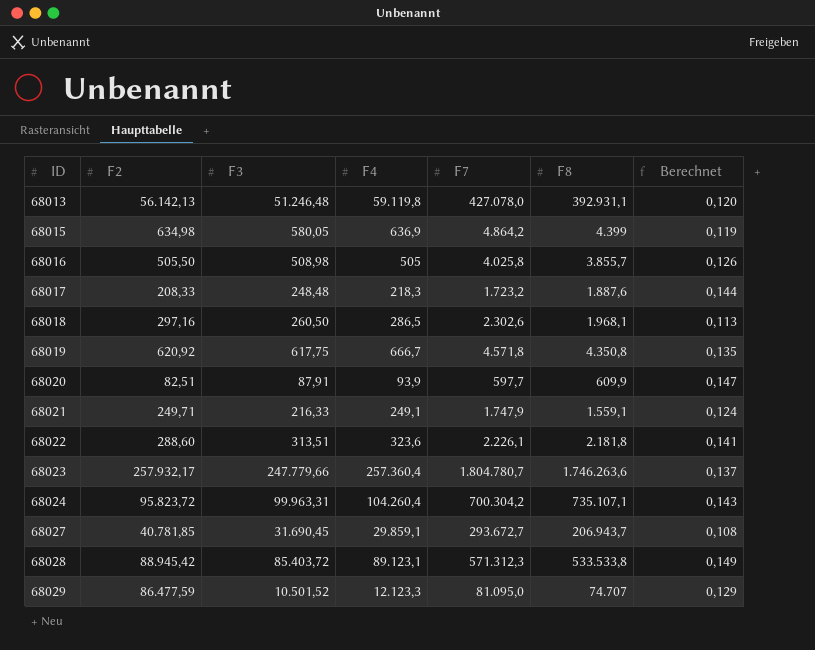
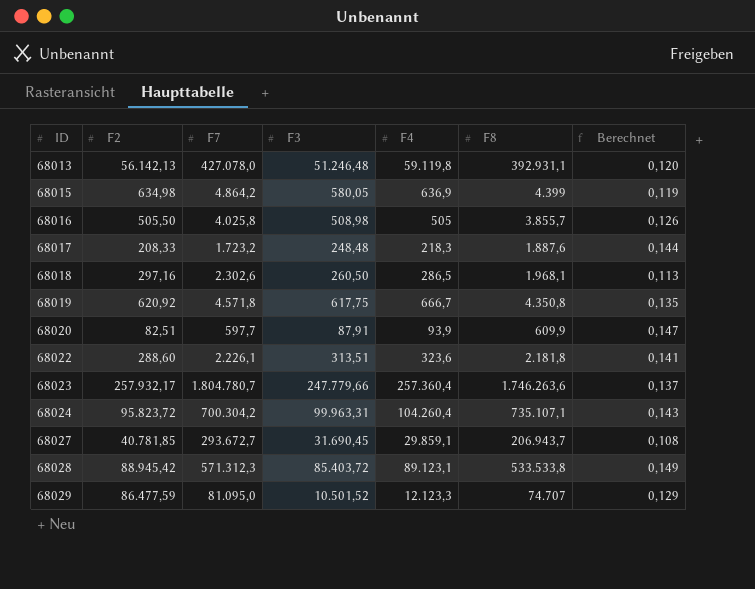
column F7 | position: 5 -> 3
row 68021: 249,71 | 216,33 | 249,1 | 1.747,9 | 1.559,1 | 0,124 -> none

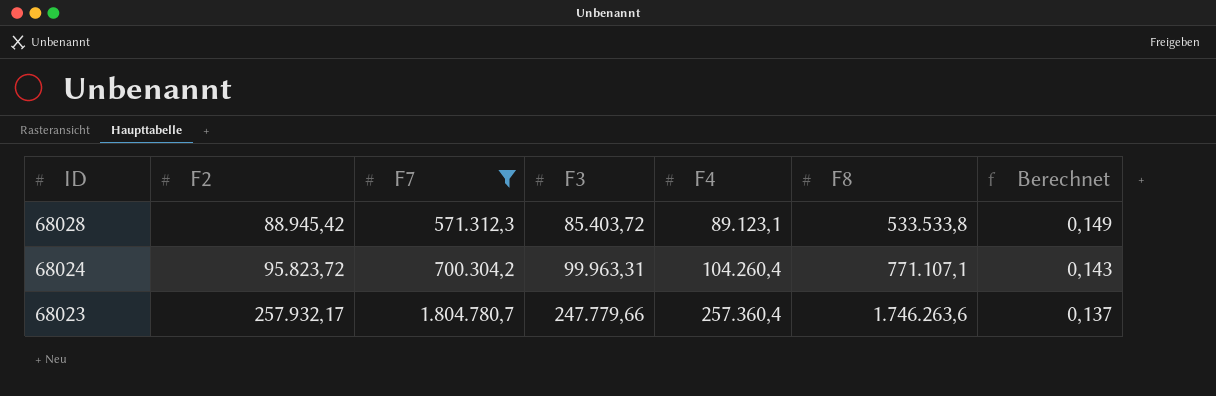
filter: none -> F7 >= 571.312,3
row order: ID ascending -> ID descending
68024 | F8: 735.107,1 -> 771.107,1

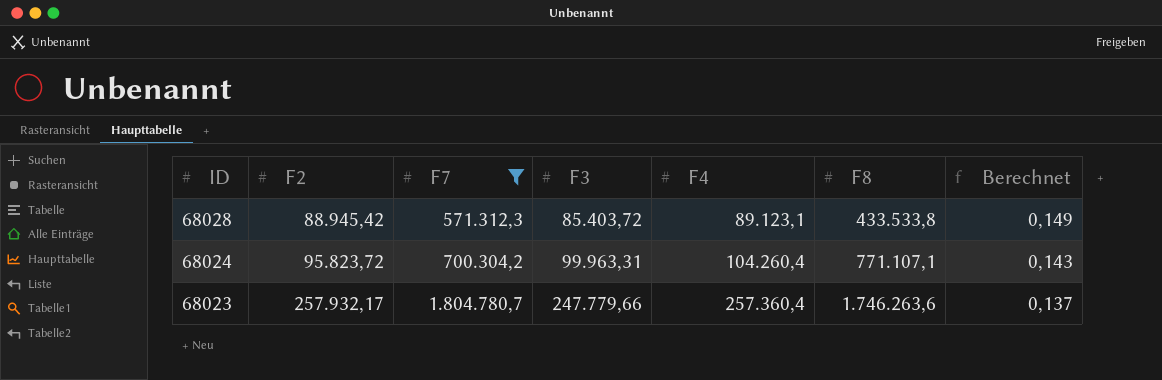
68028 | F8: 533.533,8 -> 433.533,8

